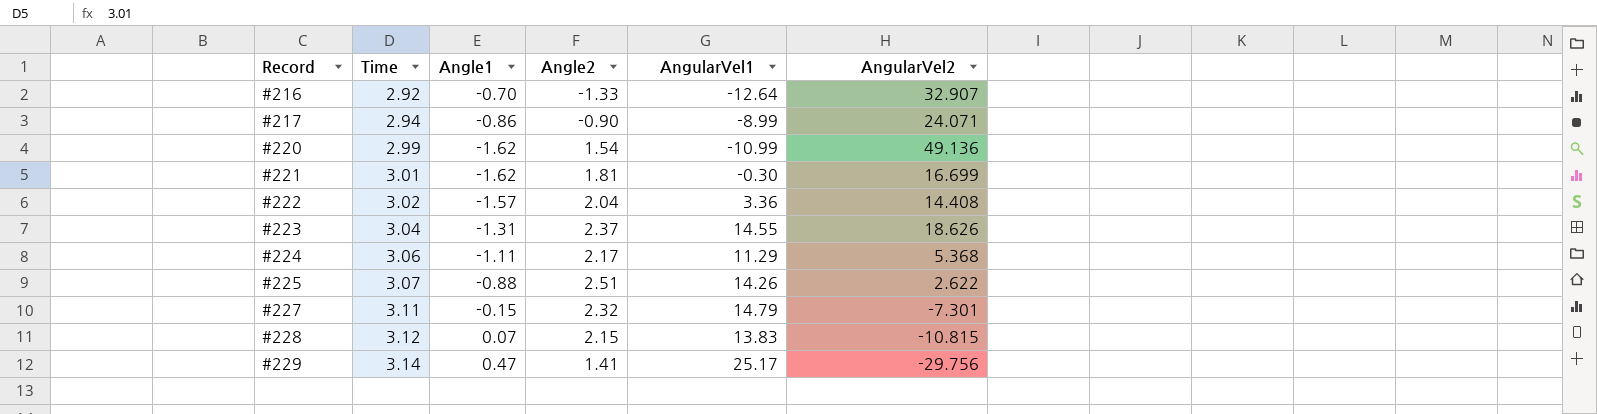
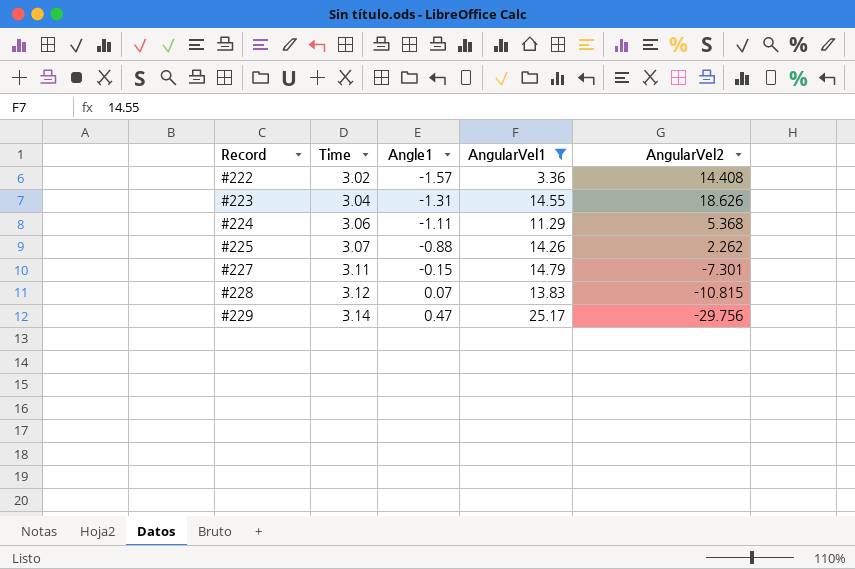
filter: none -> AngularVel1 >= 3.36
column Angle2 | position: 4 -> none
#225 | AngularVel2: 2.622 -> 2.262

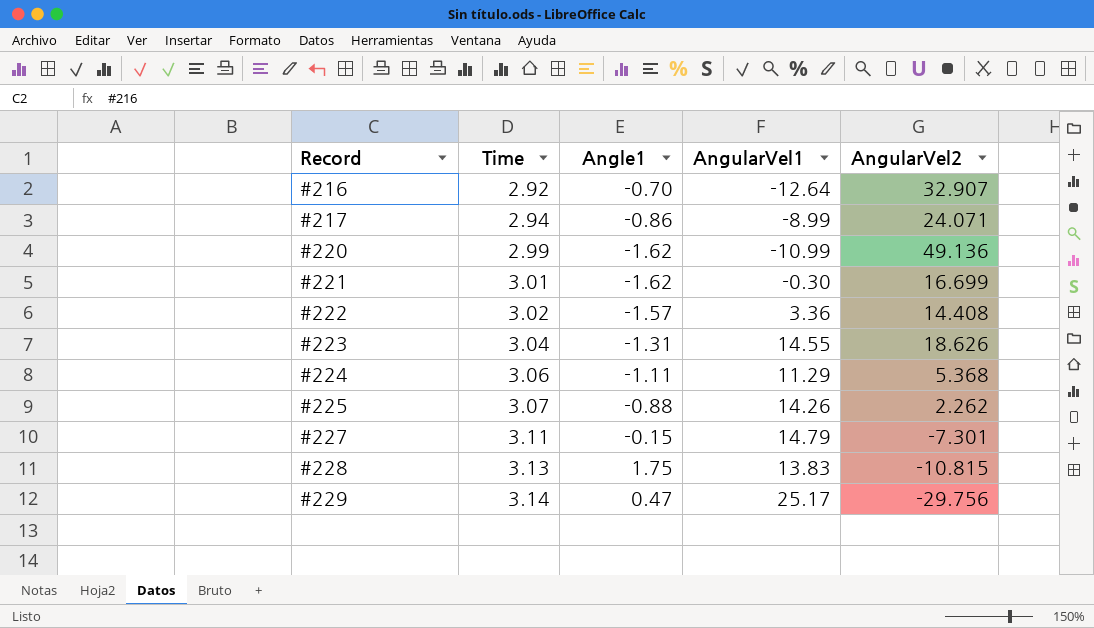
filter: AngularVel1 >= 3.36 -> none
#228 | Time: 3.12 -> 3.13
#228 | Angle1: 0.07 -> 1.75

